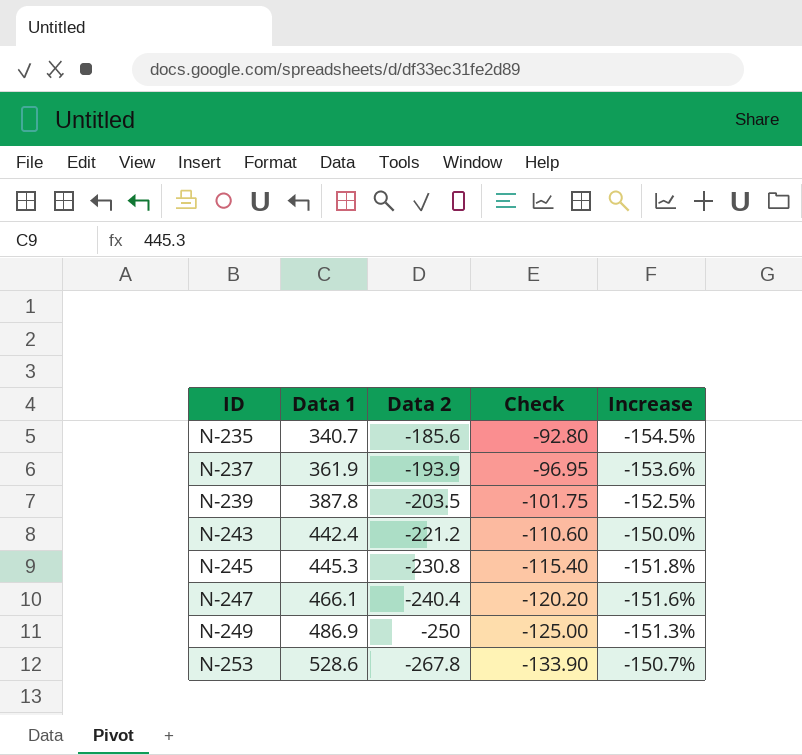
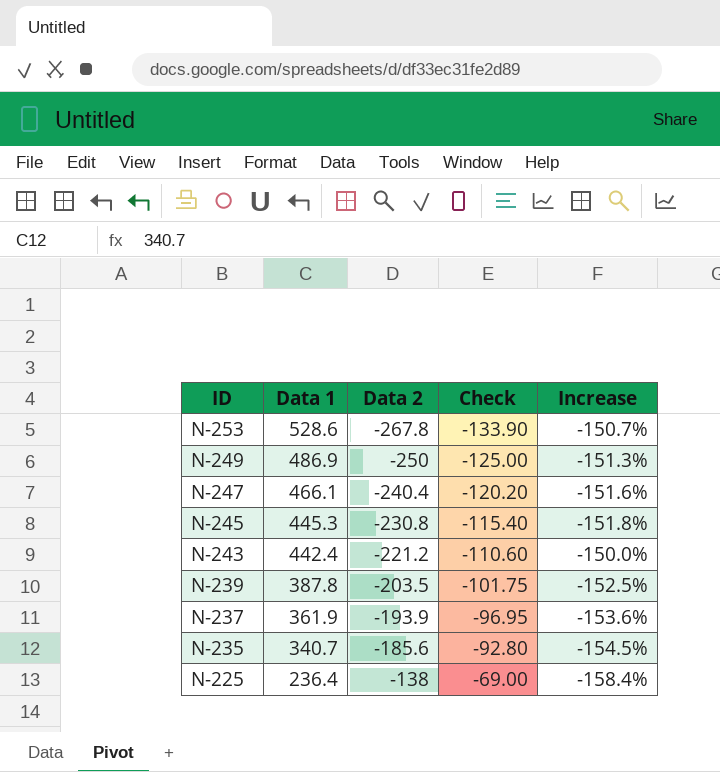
row order: ID ascending -> ID descending
row N-225: none -> 236.4 | -138 | -69.00 | -158.4%

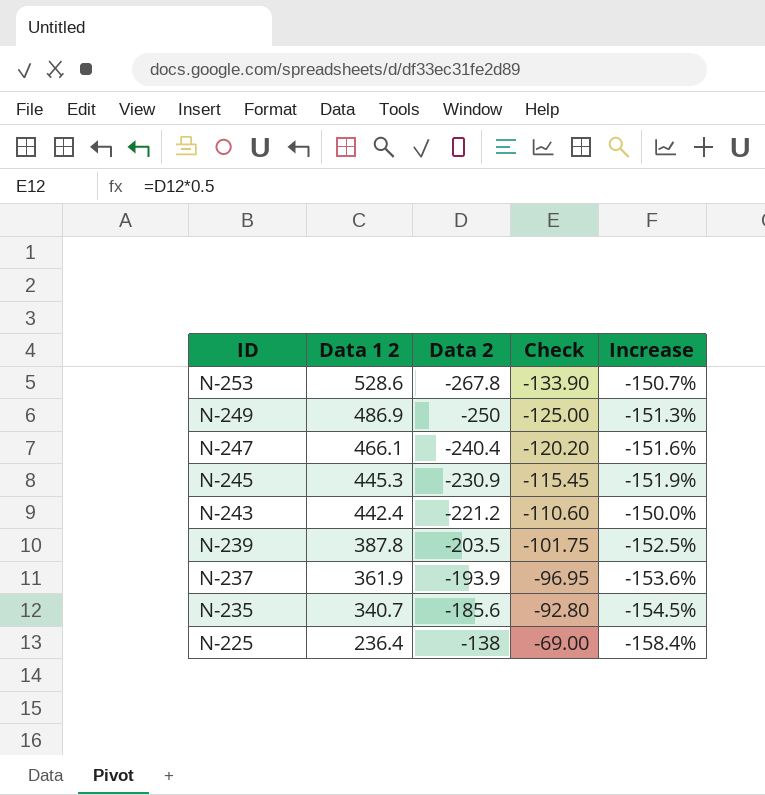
column name: Data 1 -> Data 1 2
N-245 | Data 2: -230.8 -> -230.9
N-245 | Check: -115.40 -> -115.45
N-245 | Increase: -151.8% -> -151.9%

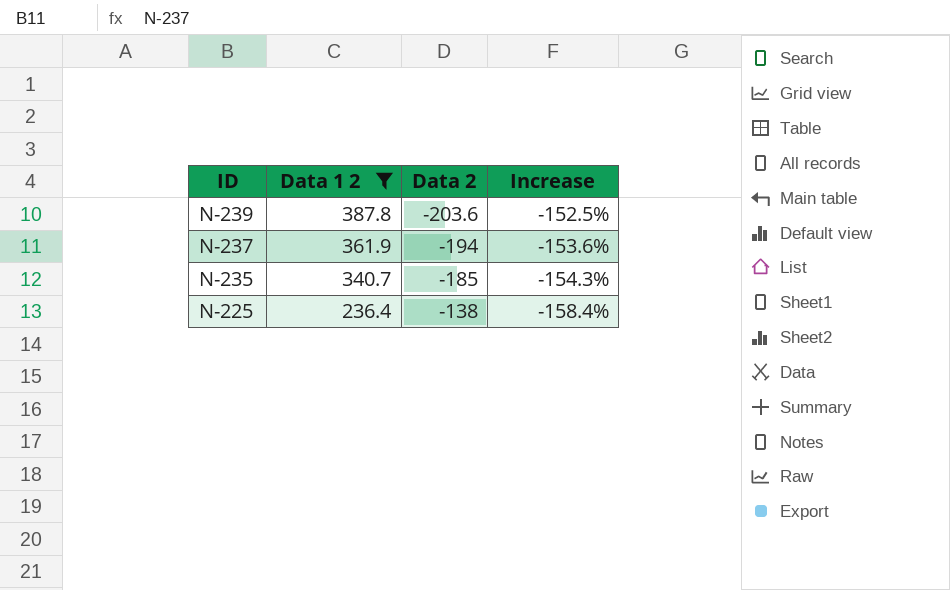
filter: none -> Data 1 2 <= 387.8
column Check | formula: [Data 2] * 0.5 -> none
N-239 | Data 2: -203.5 -> -203.6
N-237 | Data 2: -193.9 -> -194
N-235 | Data 2: -185.6 -> -185
N-235 | Increase: -154.5% -> -154.3%

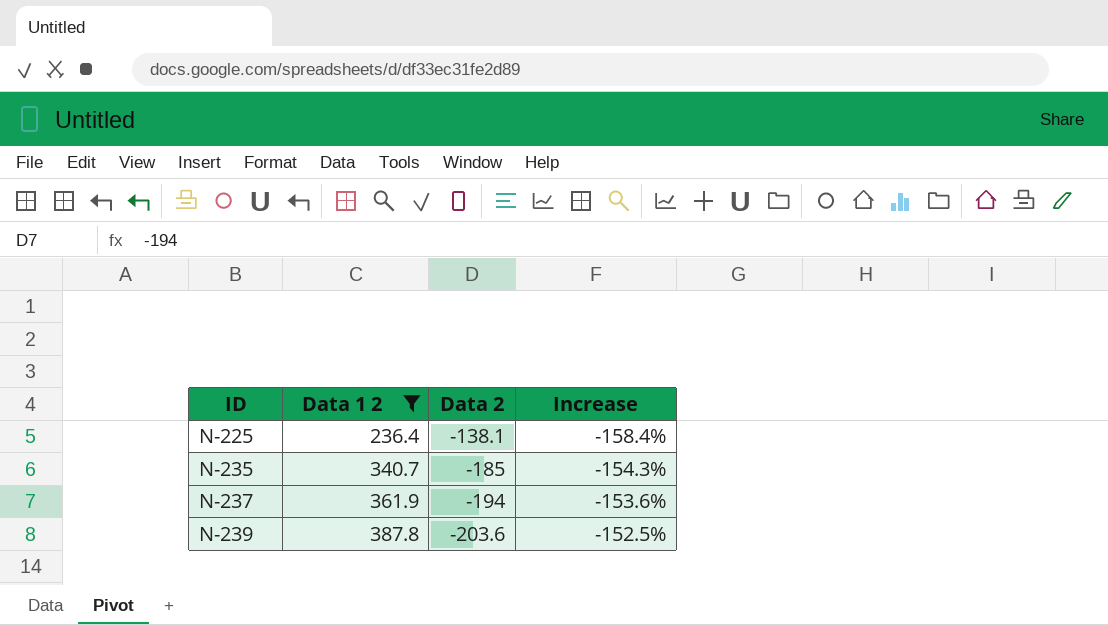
row order: ID descending -> ID ascending
N-225 | Data 2: -138 -> -138.1

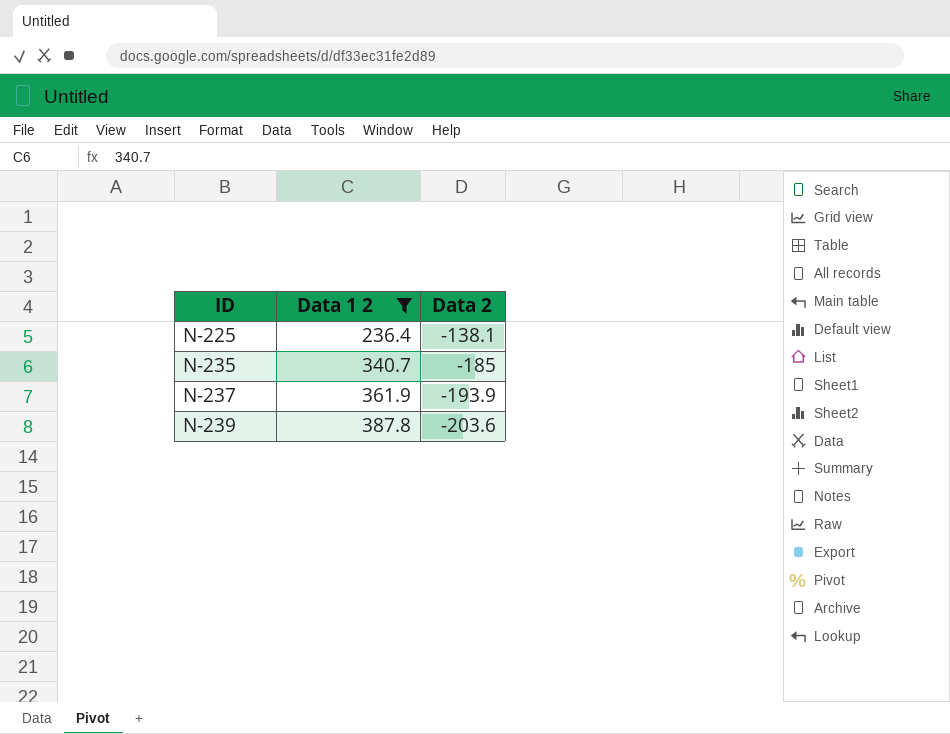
column Increase | formula: ([Data 2] - [Data 1 2]) / [Data 1 2] -> none
N-237 | Data 2: -194 -> -193.9

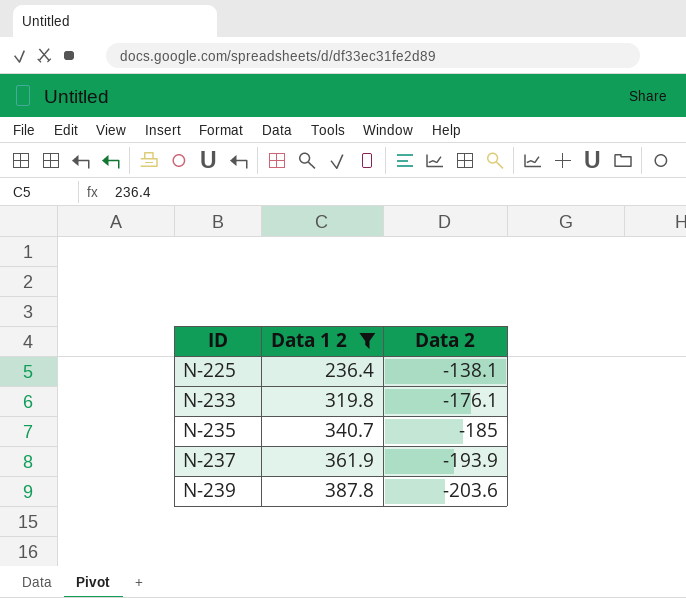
row N-233: none -> 319.8 | -176.1

